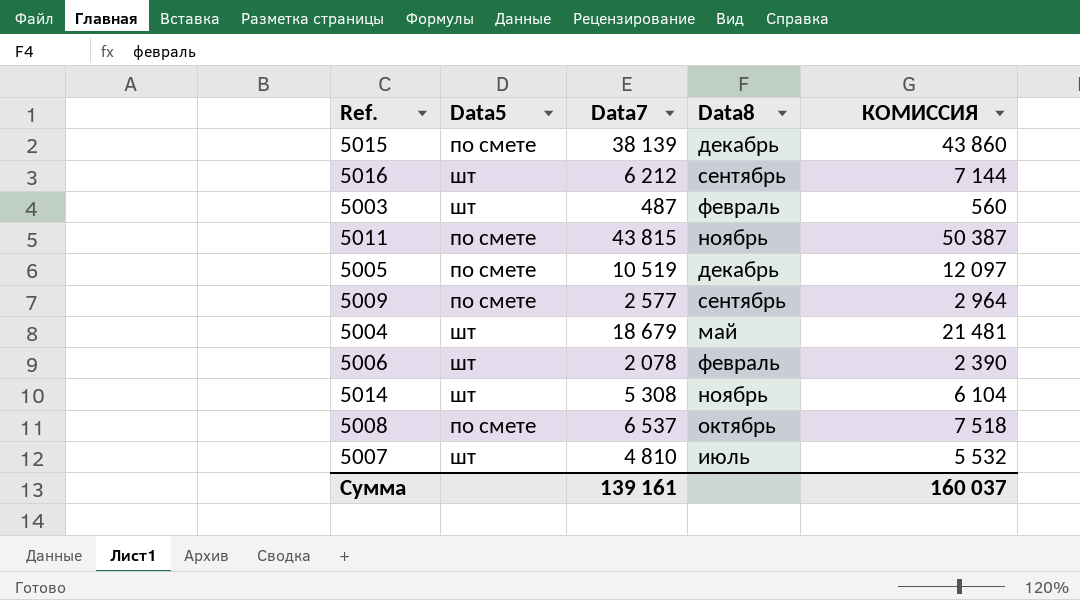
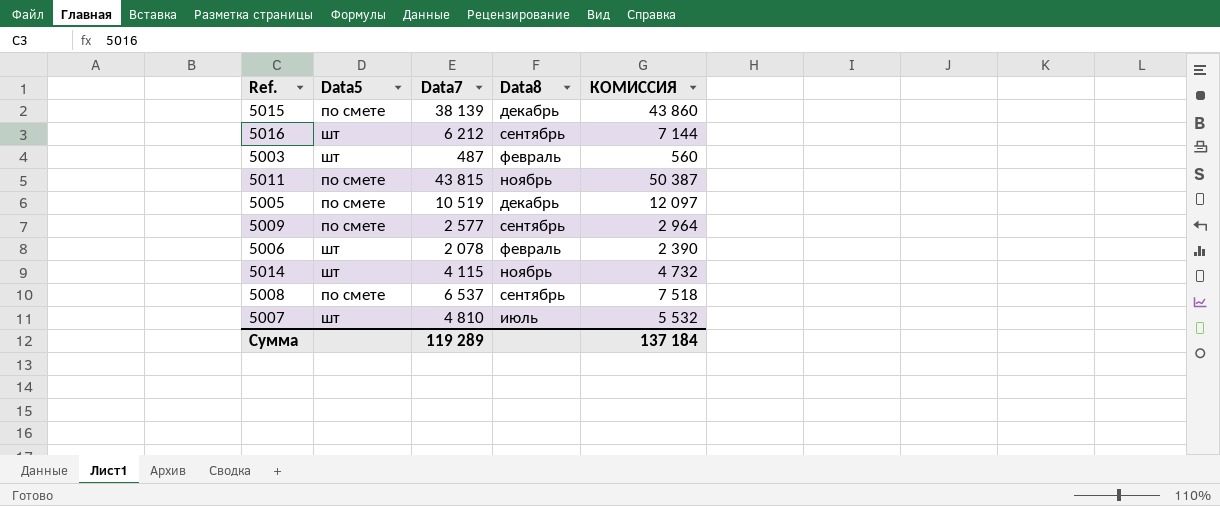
row 5004: шт | 18 679 | май | 21 481 -> none
5014 | Data7: 5 308 -> 4 115
5014 | КОМИССИЯ: 6 104 -> 4 732
5008 | Data8: октябрь -> сентябрь
Сумма | Data7: 139 161 -> 119 289
Сумма | КОМИССИЯ: 160 037 -> 137 184

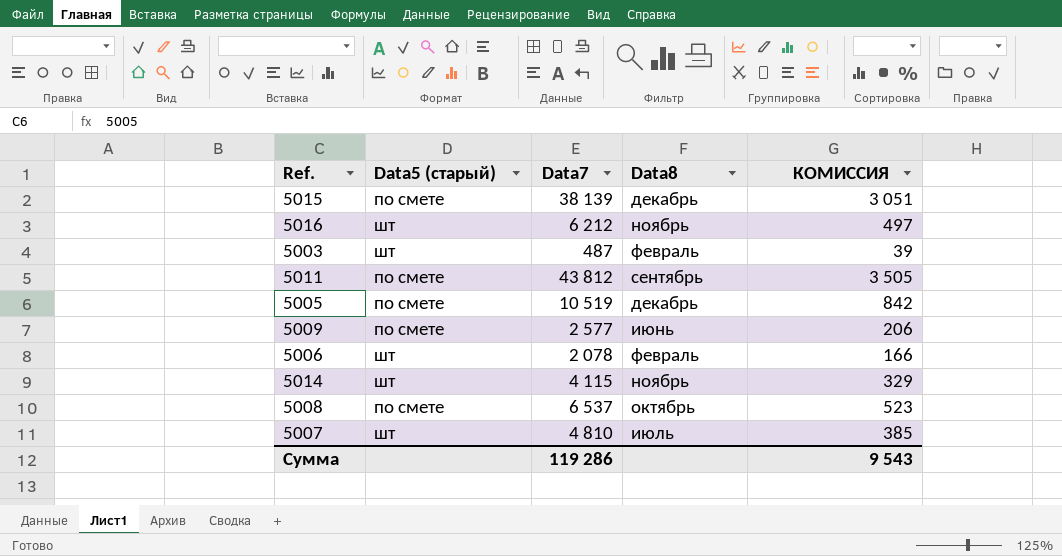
column name: Data5 -> Data5 (старый)
column КОМИССИЯ | formula: [Data7] * 1,15 -> [Data7] * 0,08
5016 | Data8: сентябрь -> ноябрь
5011 | Data7: 43 815 -> 43 812
5011 | Data8: ноябрь -> сентябрь
5009 | Data8: сентябрь -> июнь
5008 | Data8: сентябрь -> октябрь
Сумма | Data7: 119 289 -> 119 286
Сумма | КОМИССИЯ: 137 184 -> 9 543

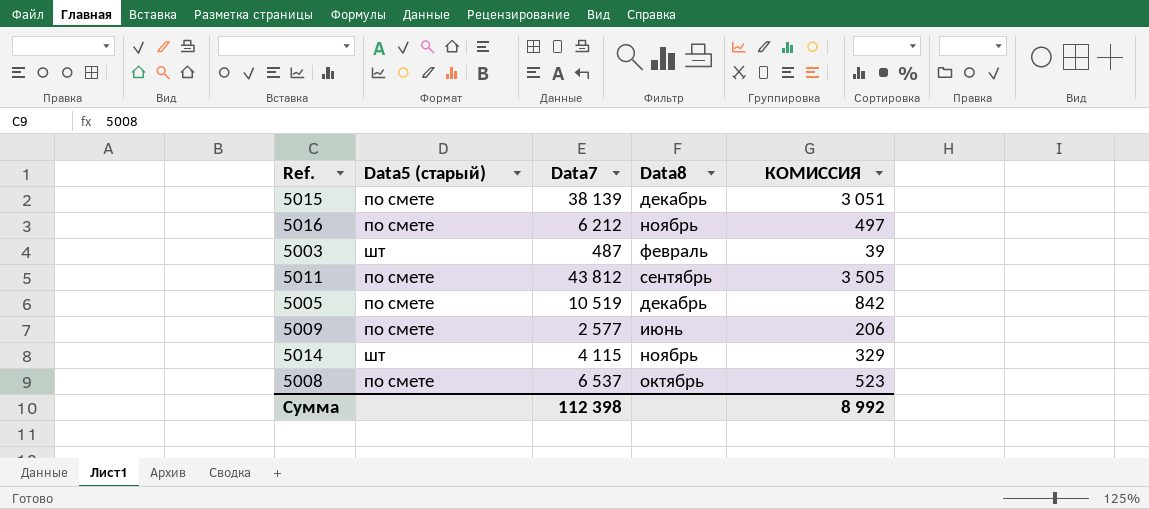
row 5006: шт | 2 078 | февраль | 166 -> none
row 5007: шт | 4 810 | июль | 385 -> none
5016 | Data5 (старый): шт -> по смете
Сумма | Data7: 119 286 -> 112 398
Сумма | КОМИССИЯ: 9 543 -> 8 992

